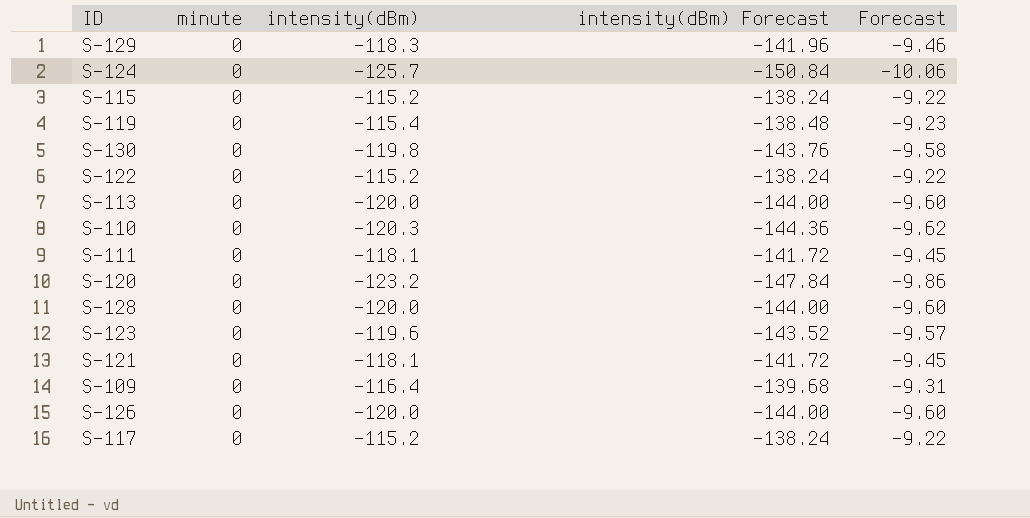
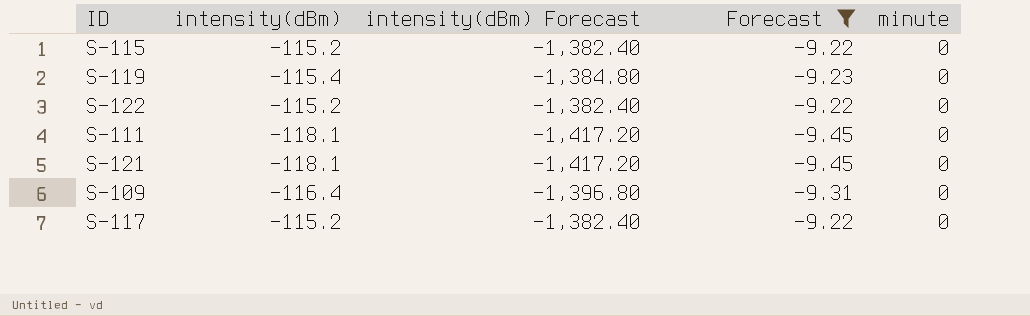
filter: none -> Forecast >= -9.45
column intensity(dBm) Forecast | formula: [intensity(dBm)] * 1.2 -> [intensity(dBm)] * 12
column minute | position: 2 -> 5

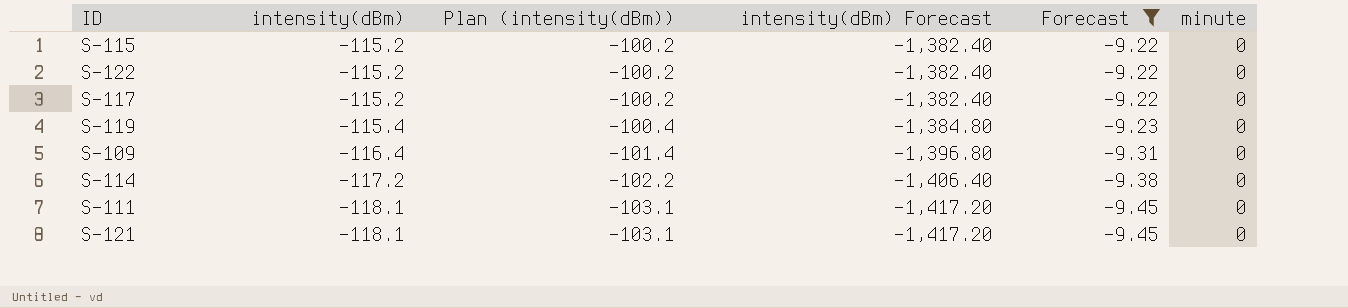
row order: none -> intensity(dBm) descending
column Plan (intensity(dBm)) | formula: none -> [intensity(dBm)] + 15
row S-114: none -> -117.2 | -102.2 | -1,406.40 | -9.38 | 0

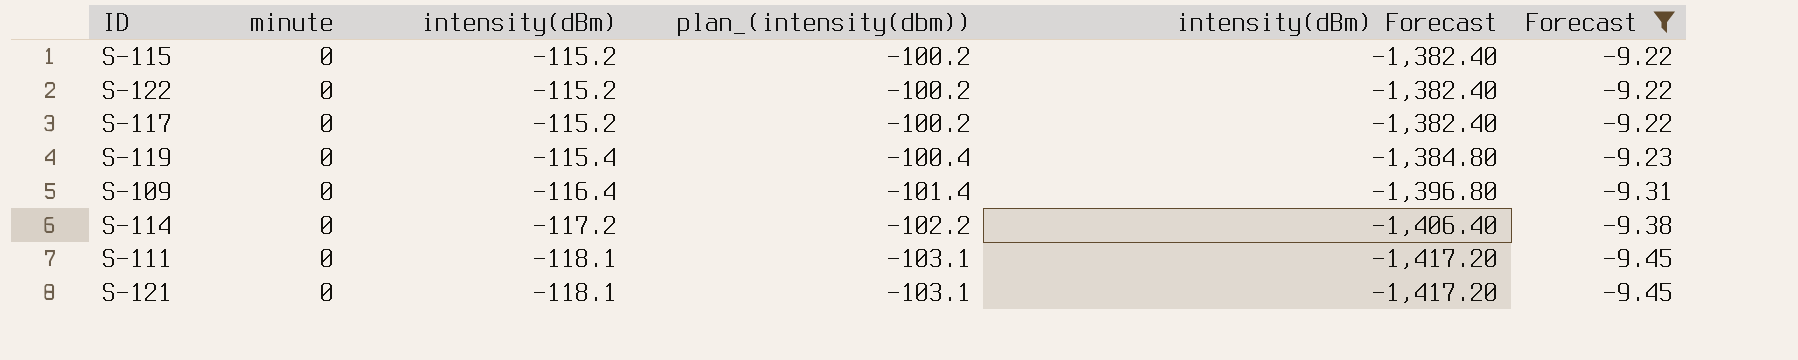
column minute | position: 6 -> 2
column name: Plan (intensity(dBm)) -> plan_(intensity(dbm))

